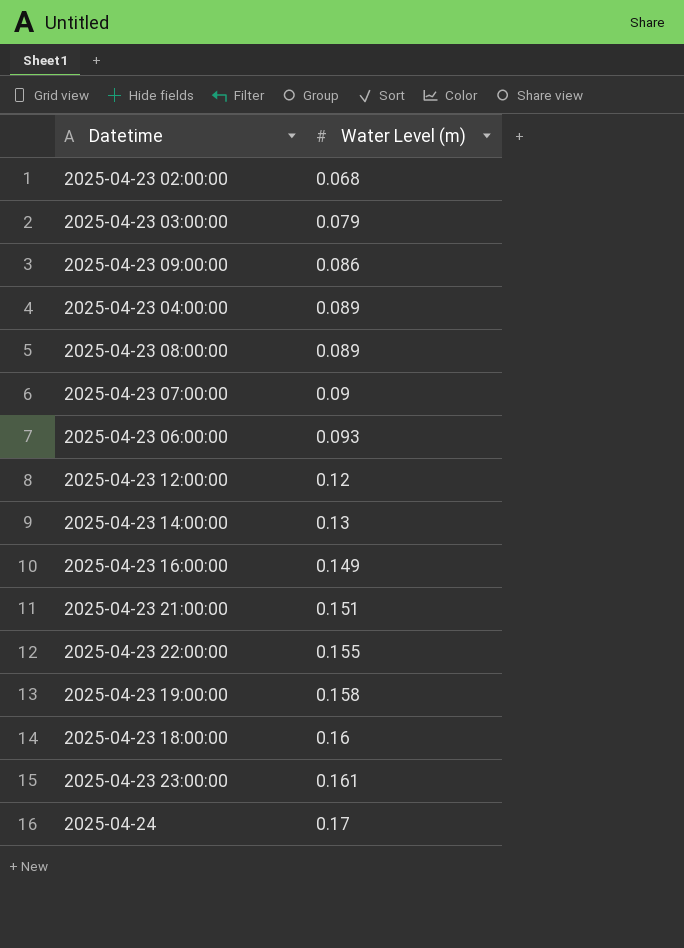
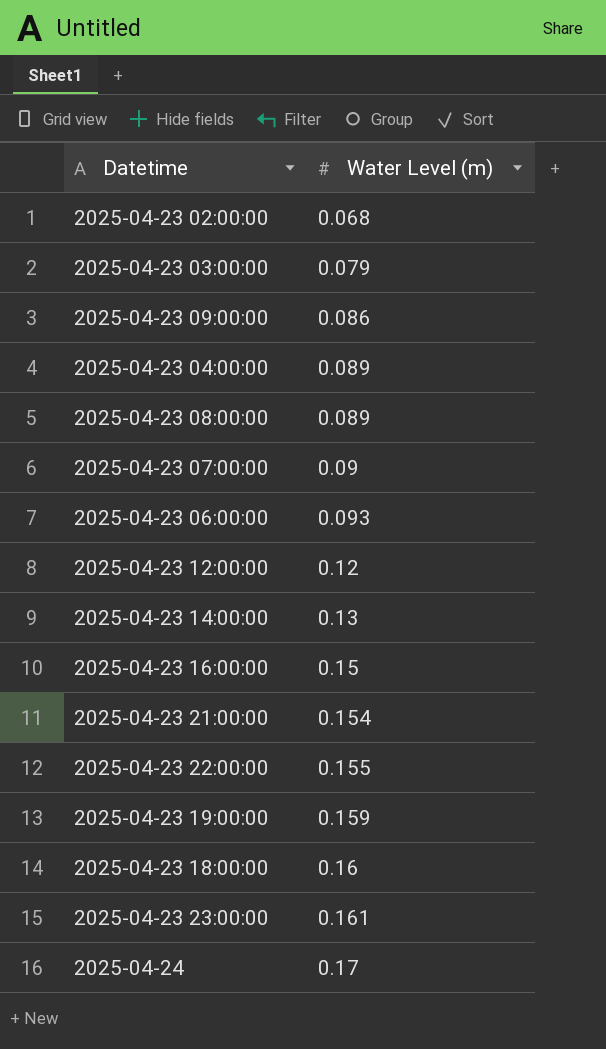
2025-04-23 16:00:00 | Water Level (m): 0.149 -> 0.15
2025-04-23 21:00:00 | Water Level (m): 0.151 -> 0.154
2025-04-23 19:00:00 | Water Level (m): 0.158 -> 0.159

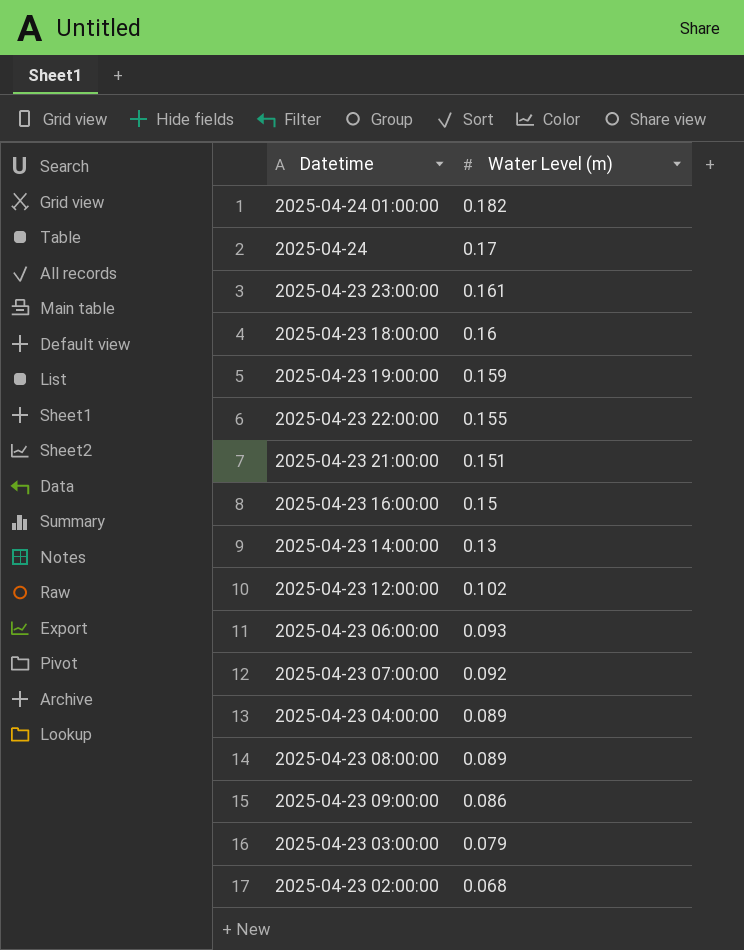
row order: Water Level (m) ascending -> Water Level (m) descending
row 2025-04-24 01:00:00: none -> 0.182
2025-04-23 21:00:00 | Water Level (m): 0.154 -> 0.151
2025-04-23 12:00:00 | Water Level (m): 0.12 -> 0.102
2025-04-23 07:00:00 | Water Level (m): 0.09 -> 0.092

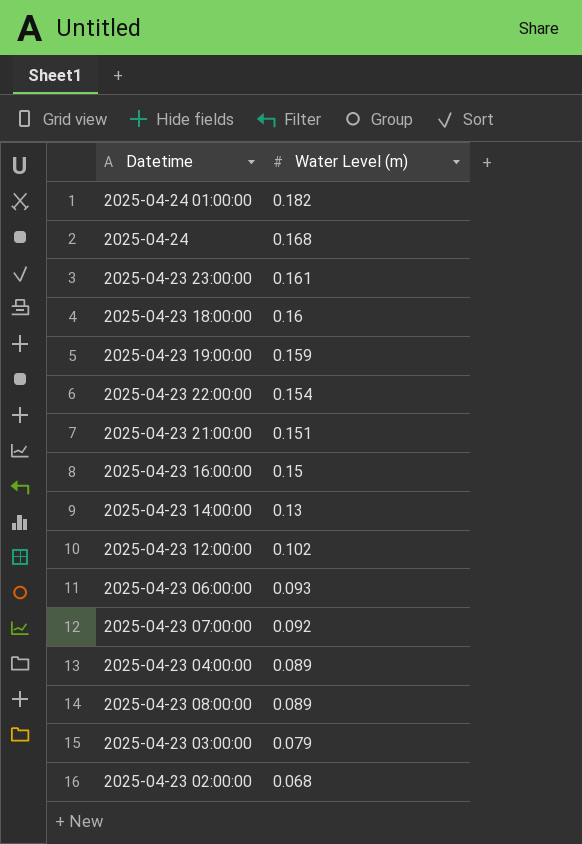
row 2025-04-23 09:00:00: 0.086 -> none
2025-04-24 | Water Level (m): 0.17 -> 0.168
2025-04-23 22:00:00 | Water Level (m): 0.155 -> 0.154

